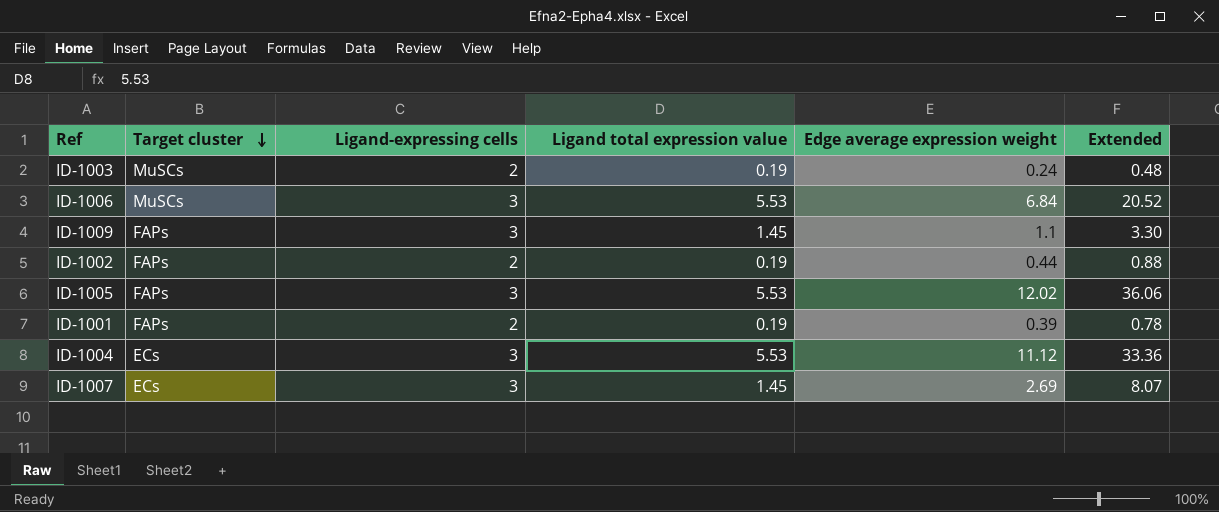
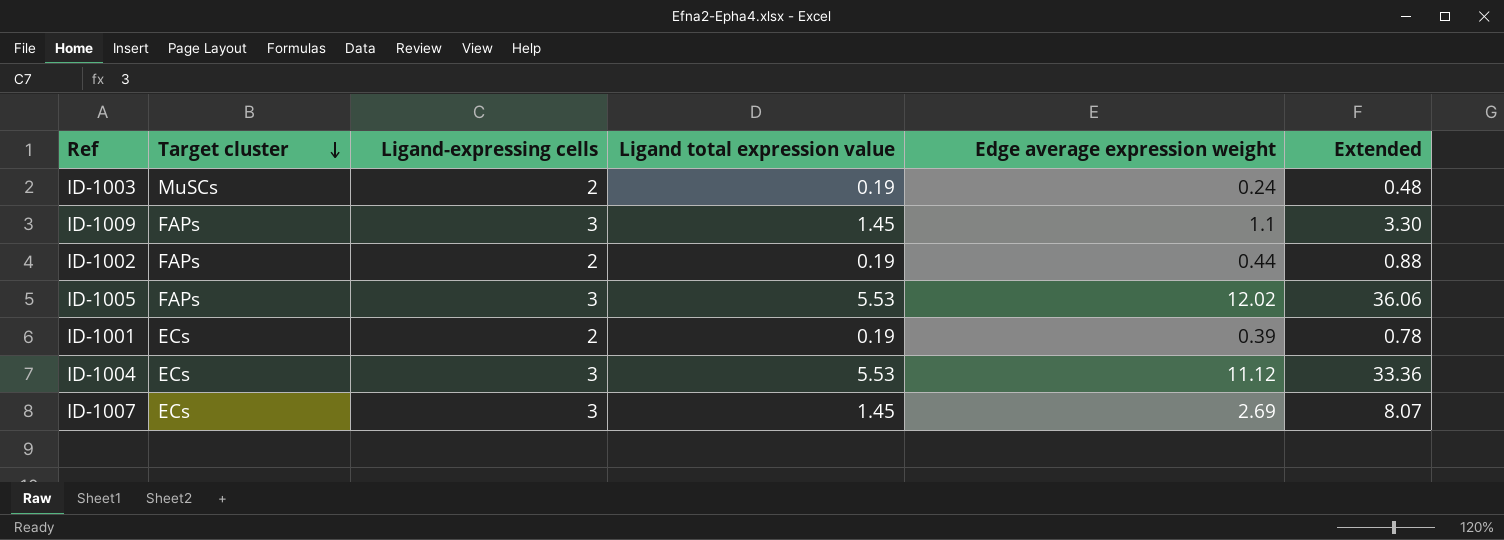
row ID-1006: MuSCs | 3 | 5.53 | 6.84 | 20.52 -> none
ID-1001 | Target cluster: FAPs -> ECs

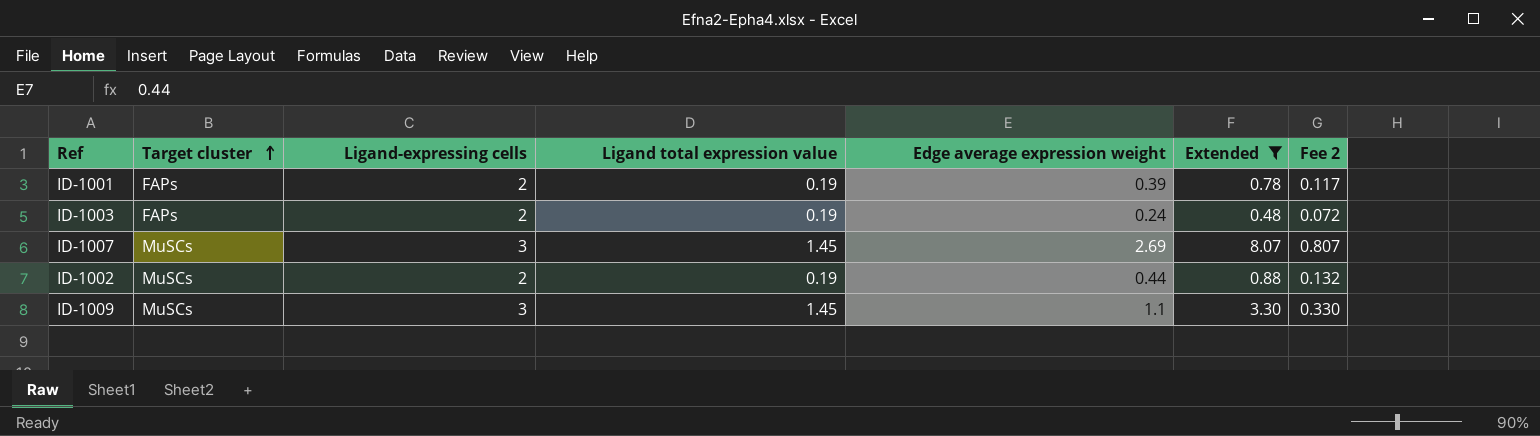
filter: none -> Extended <= 8.07
row order: Target cluster descending -> Target cluster ascending
column Fee 2 | formula: none -> [Edge average expression weight] * 0.3
ID-1001 | Target cluster: ECs -> FAPs
ID-1003 | Target cluster: MuSCs -> FAPs
ID-1007 | Target cluster: ECs -> MuSCs
ID-1002 | Target cluster: FAPs -> MuSCs
ID-1009 | Target cluster: FAPs -> MuSCs

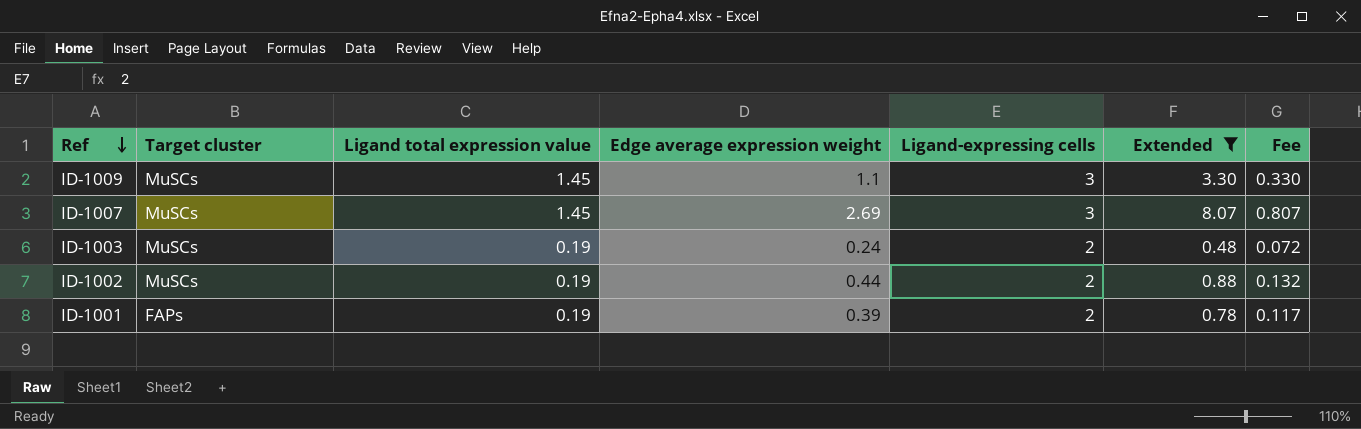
row order: Target cluster ascending -> Ref descending
column Ligand-expressing cells | position: 3 -> 5
column name: Fee 2 -> Fee
ID-1003 | Target cluster: FAPs -> MuSCs

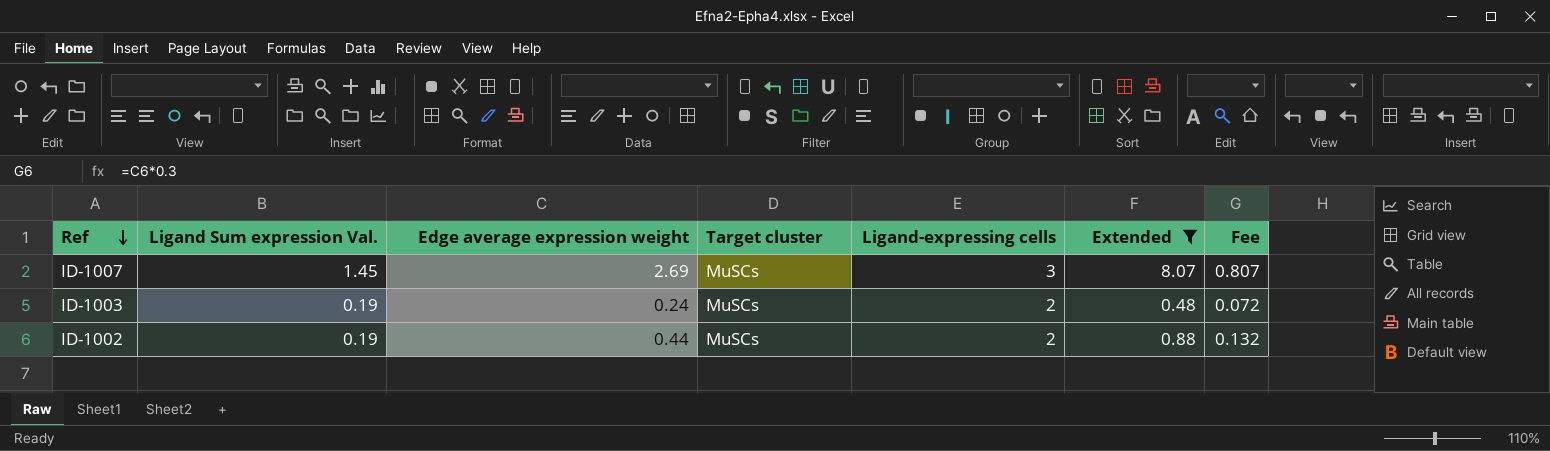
column name: Ligand total expression value -> Ligand Sum expression Val.
column Target cluster | position: 2 -> 4
row ID-1009: MuSCs | 1.45 | 1.1 | 3 | 3.30 | 0.330 -> none
row ID-1001: FAPs | 0.19 | 0.39 | 2 | 0.78 | 0.117 -> none

